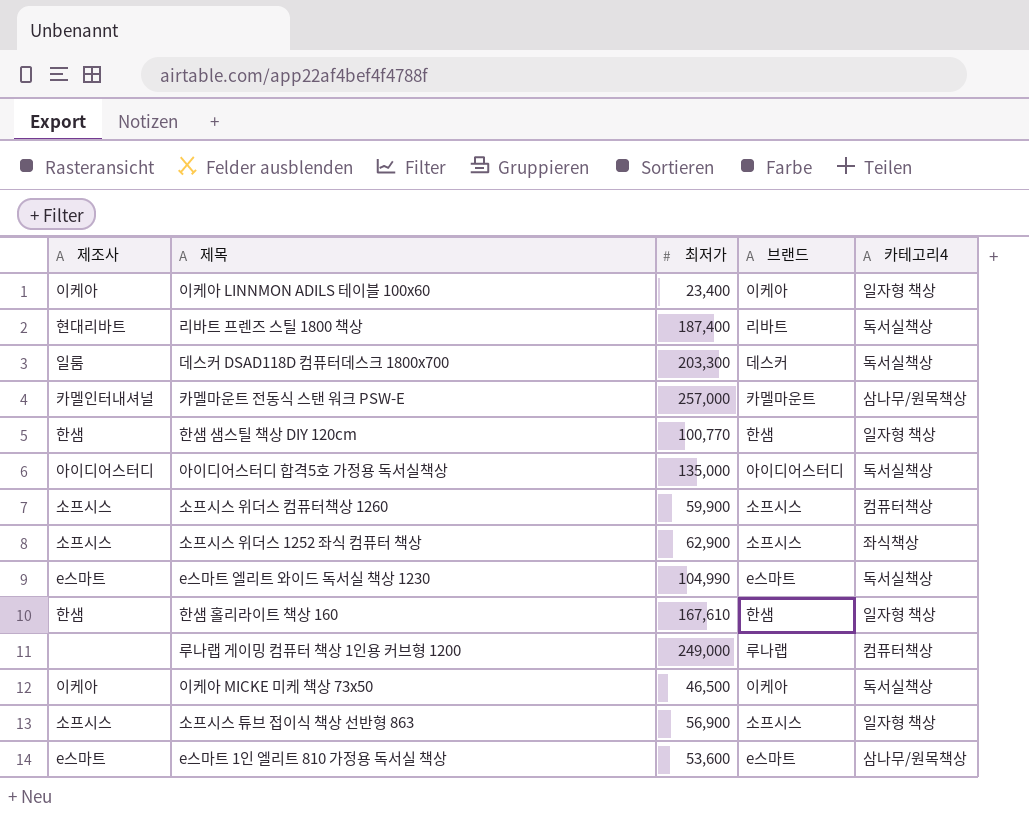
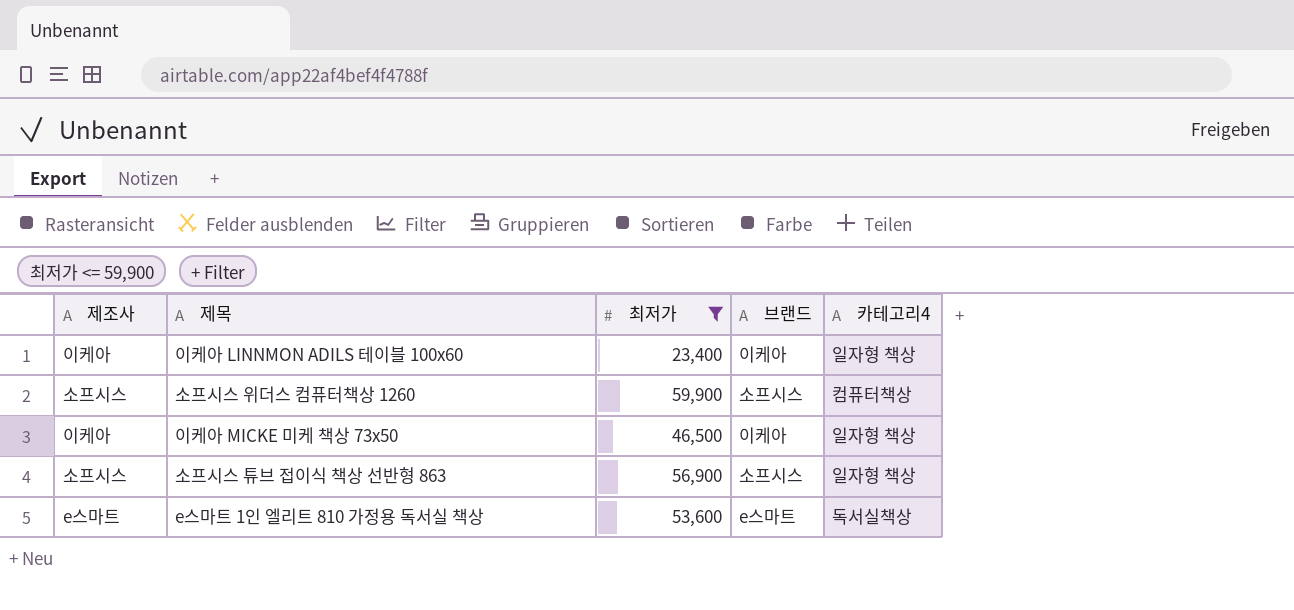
filter: none -> 최저가 <= 59,900
이케아 MICKE 미케 책상 73x50 | 카테고리4: 독서실책상 -> 일자형 책상
e스마트 1인 엘리트 810 가정용 독서실 책상 | 카테고리4: 삼나무/원목책상 -> 독서실책상

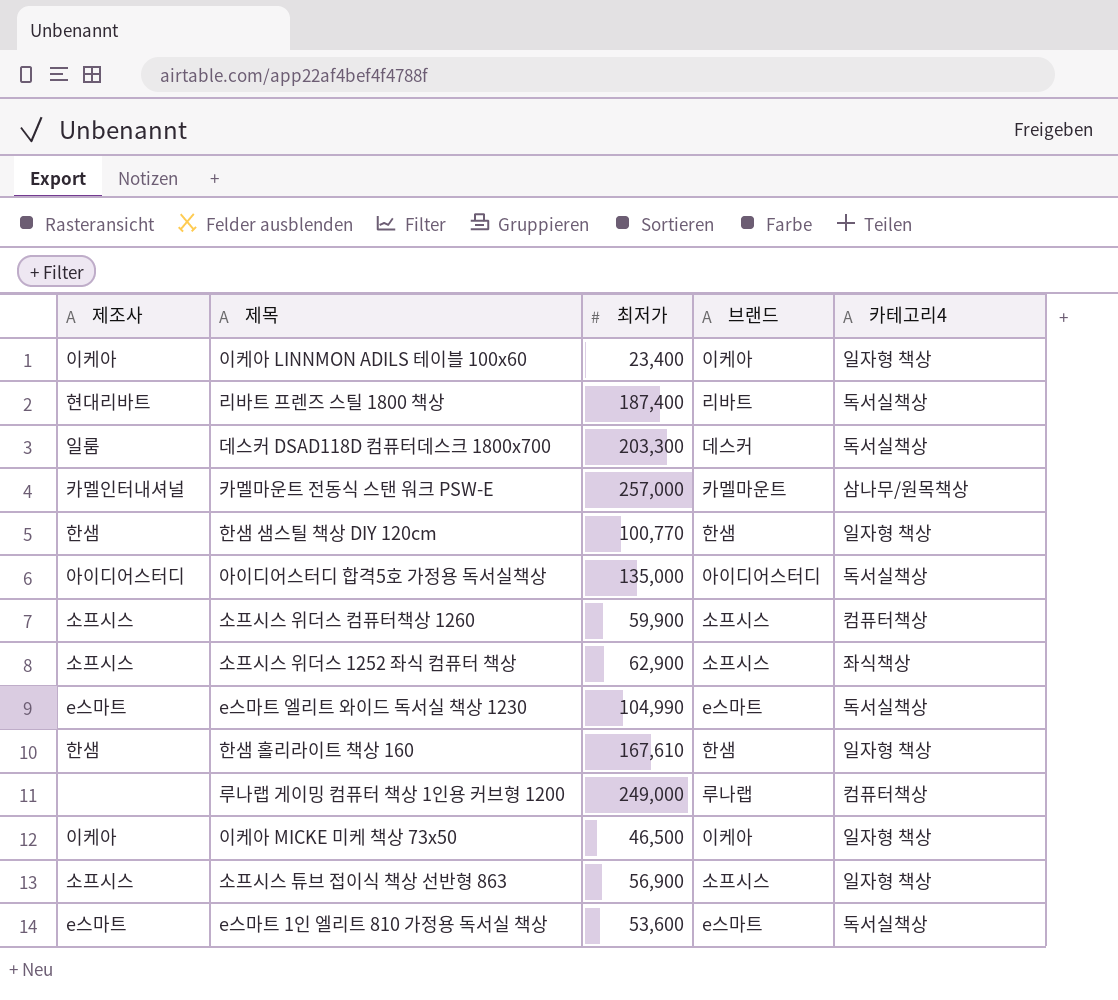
filter: 최저가 <= 59,900 -> none

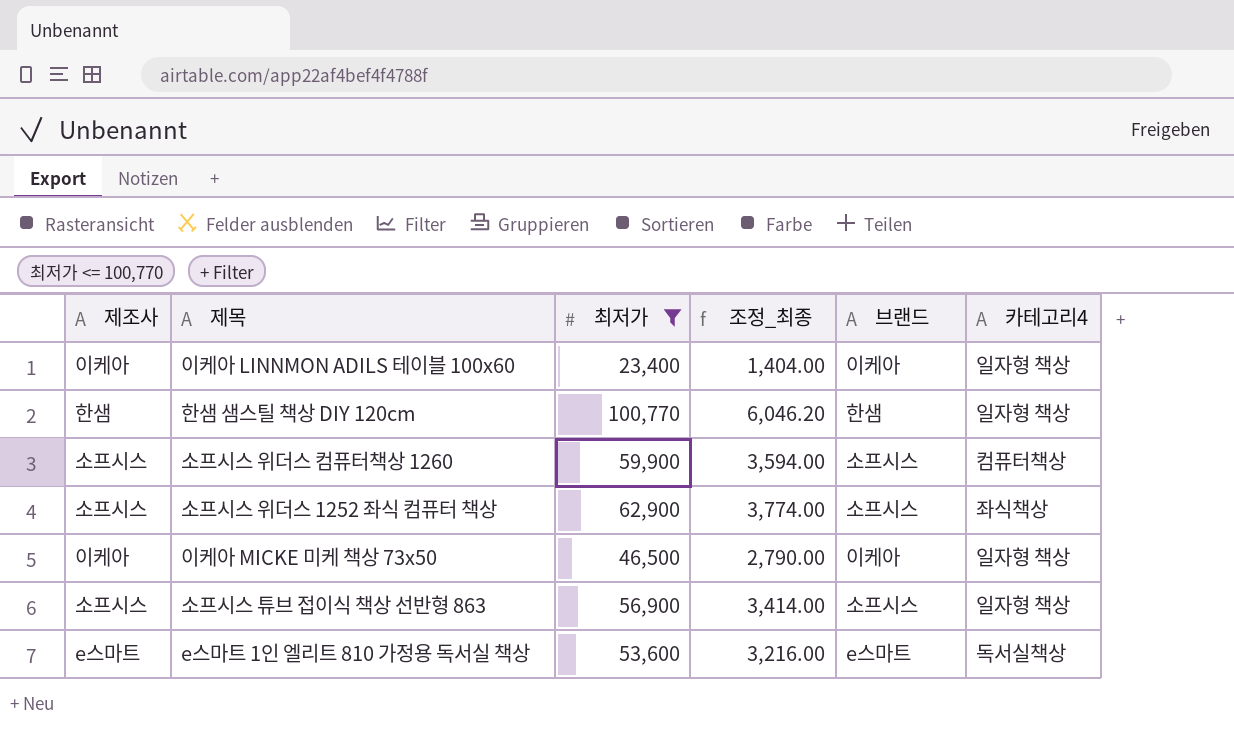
filter: none -> 최저가 <= 100,770
column 조정_최종 | formula: none -> [최저가] * 0.06

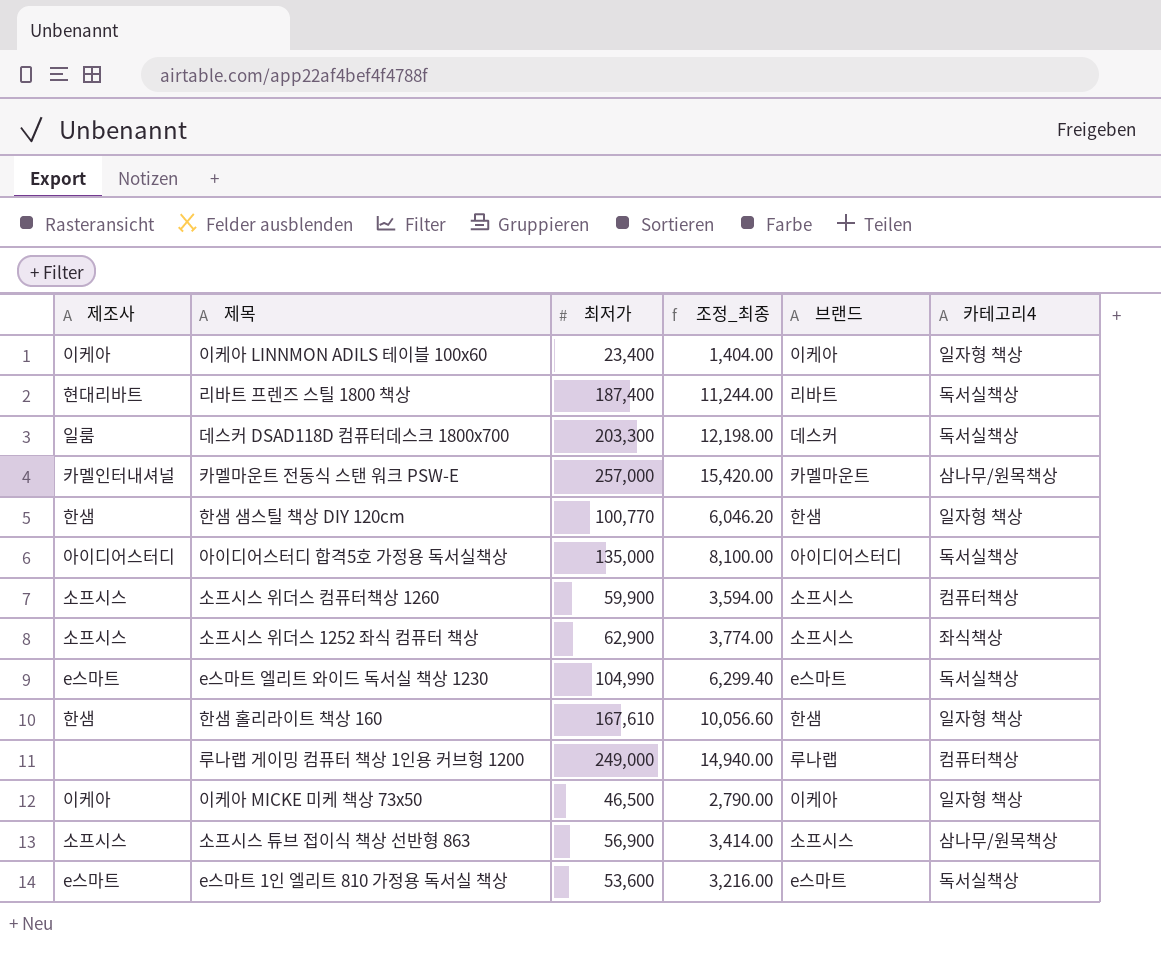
filter: 최저가 <= 100,770 -> none
소프시스 튜브 접이식 책상 선반형 863 | 카테고리4: 일자형 책상 -> 삼나무/원목책상

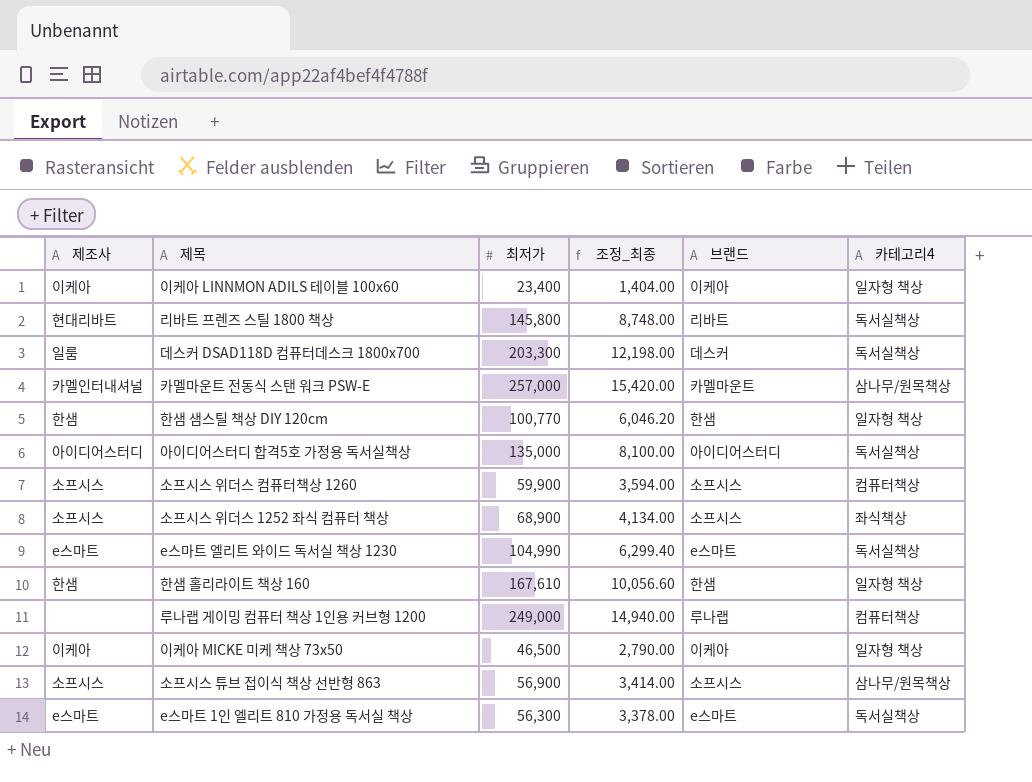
리바트 프렌즈 스틸 1800 책상 | 최저가: 187,400 -> 145,800
리바트 프렌즈 스틸 1800 책상 | 조정_최종: 11,244.00 -> 8,748.00
소프시스 위더스 1252 좌식 컴퓨터 책상 | 최저가: 62,900 -> 68,900
소프시스 위더스 1252 좌식 컴퓨터 책상 | 조정_최종: 3,774.00 -> 4,134.00
e스마트 1인 엘리트 810 가정용 독서실 책상 | 최저가: 53,600 -> 56,300
e스마트 1인 엘리트 810 가정용 독서실 책상 | 조정_최종: 3,216.00 -> 3,378.00

